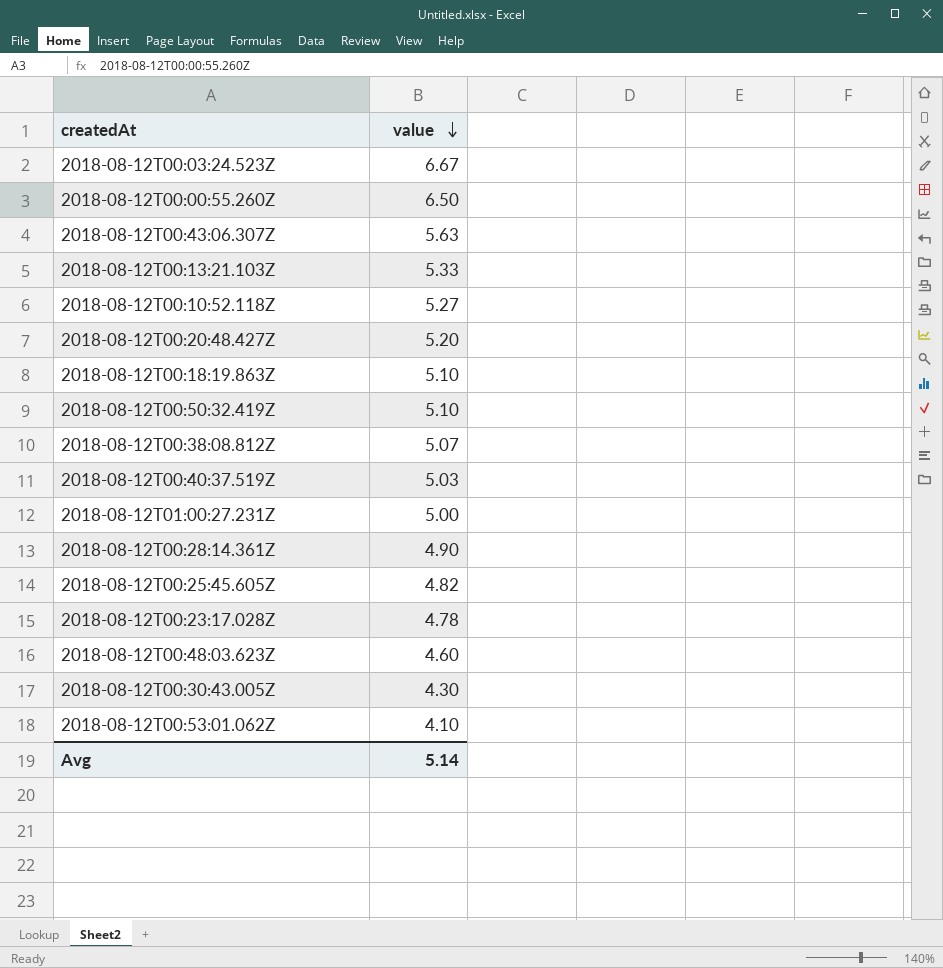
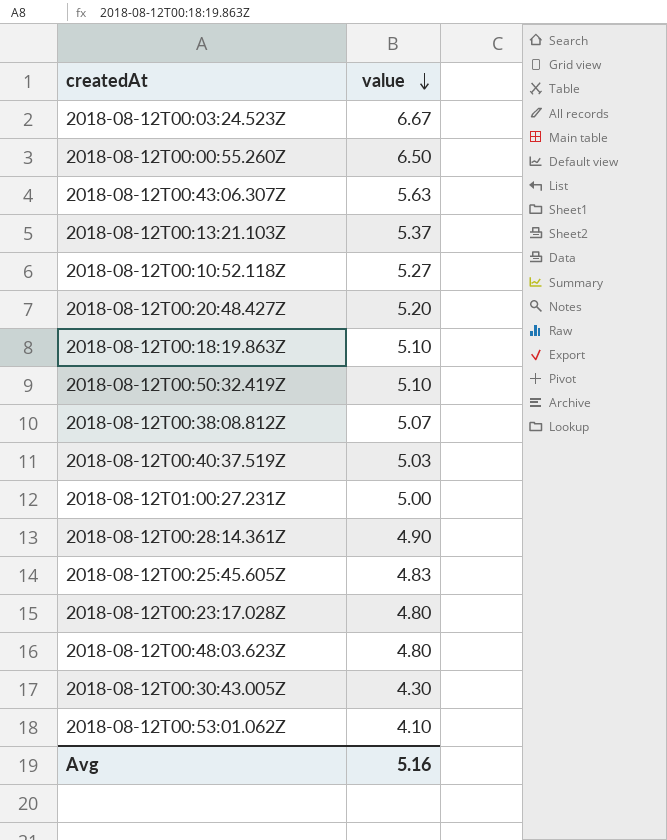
2018-08-12T00:13:21.103Z | value: 5.33 -> 5.37
2018-08-12T00:25:45.605Z | value: 4.82 -> 4.83
2018-08-12T00:23:17.028Z | value: 4.78 -> 4.80
2018-08-12T00:48:03.623Z | value: 4.60 -> 4.80
Avg | value: 5.14 -> 5.16

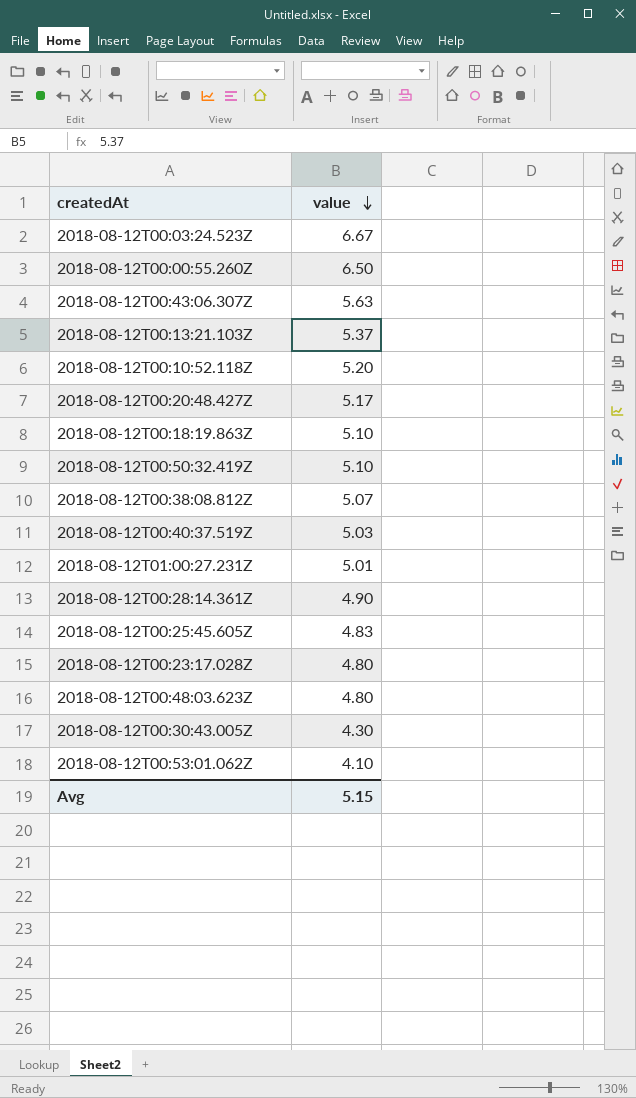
2018-08-12T00:10:52.118Z | value: 5.27 -> 5.20
2018-08-12T00:20:48.427Z | value: 5.20 -> 5.17
2018-08-12T01:00:27.231Z | value: 5.00 -> 5.01
Avg | value: 5.16 -> 5.15

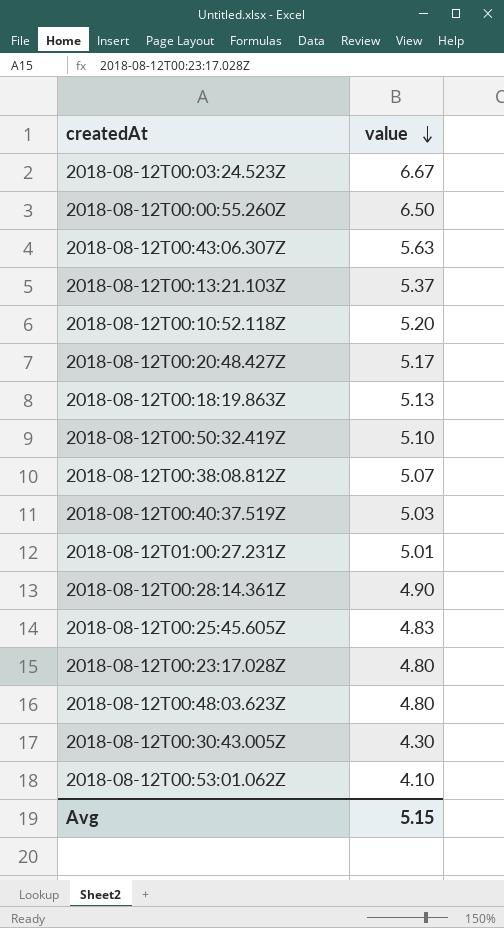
2018-08-12T00:18:19.863Z | value: 5.10 -> 5.13

